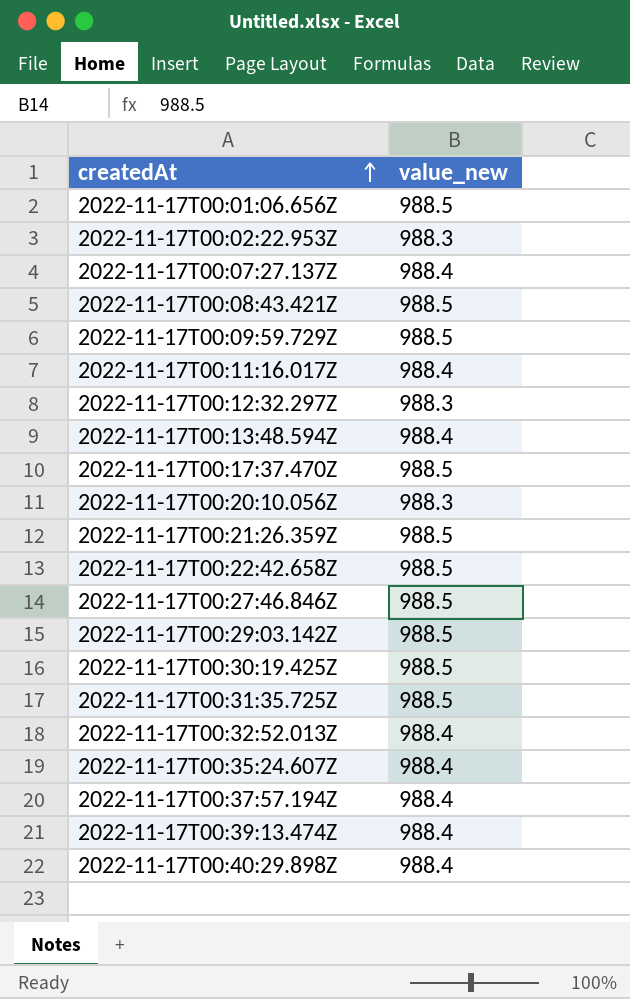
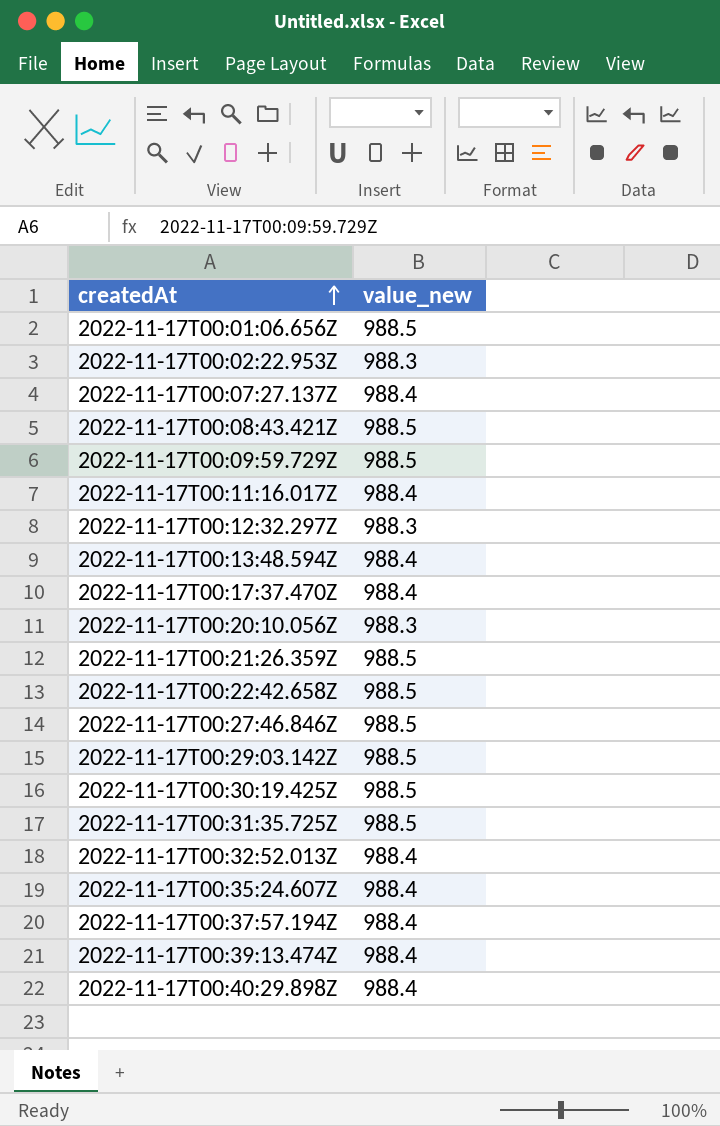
2022-11-17T00:17:37.470Z | value_new: 988.5 -> 988.4

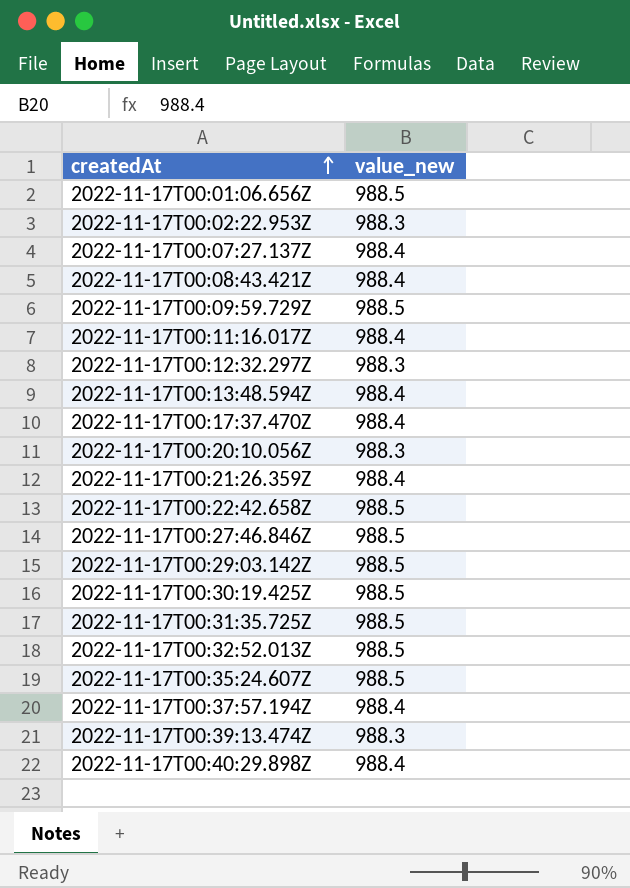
2022-11-17T00:08:43.421Z | value_new: 988.5 -> 988.4
2022-11-17T00:21:26.359Z | value_new: 988.5 -> 988.4
2022-11-17T00:32:52.013Z | value_new: 988.4 -> 988.5
2022-11-17T00:35:24.607Z | value_new: 988.4 -> 988.5
2022-11-17T00:39:13.474Z | value_new: 988.4 -> 988.3

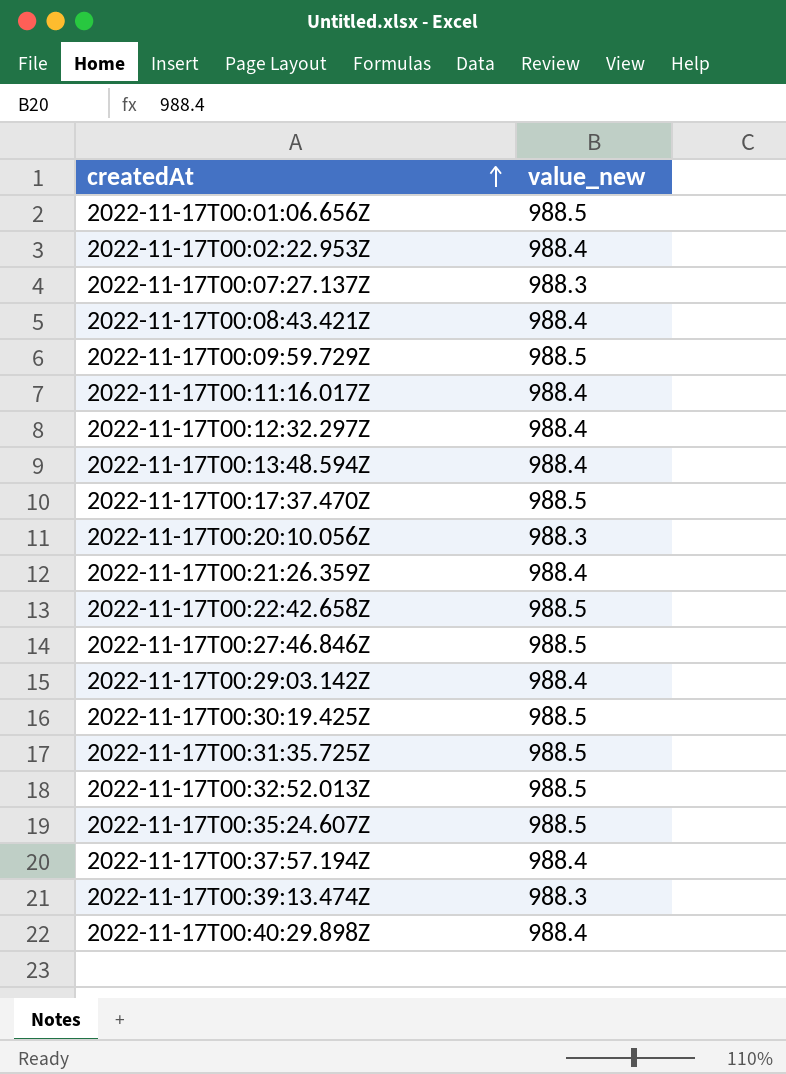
2022-11-17T00:02:22.953Z | value_new: 988.3 -> 988.4
2022-11-17T00:07:27.137Z | value_new: 988.4 -> 988.3
2022-11-17T00:12:32.297Z | value_new: 988.3 -> 988.4
2022-11-17T00:17:37.470Z | value_new: 988.4 -> 988.5
2022-11-17T00:29:03.142Z | value_new: 988.5 -> 988.4

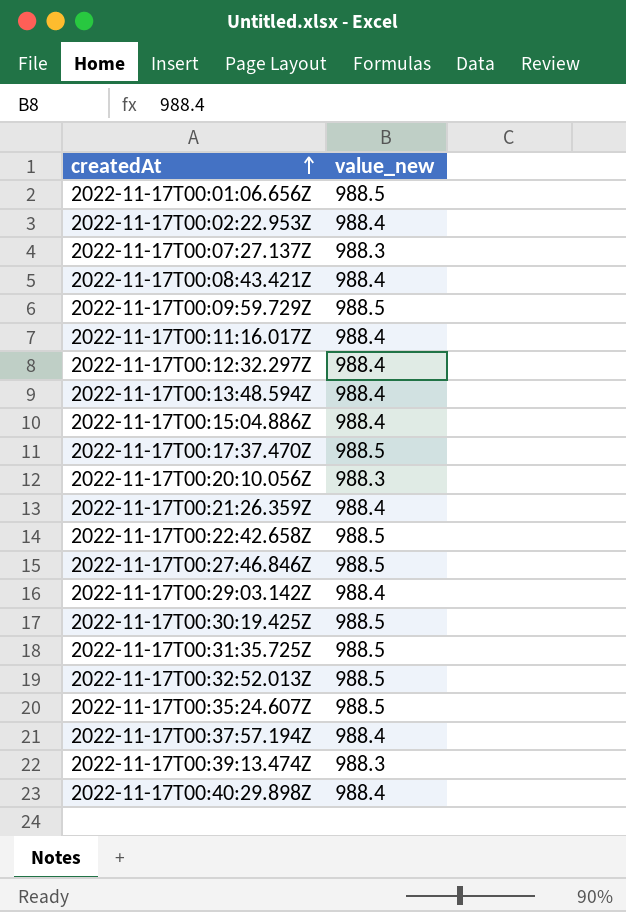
row 2022-11-17T00:15:04.886Z: none -> 988.4

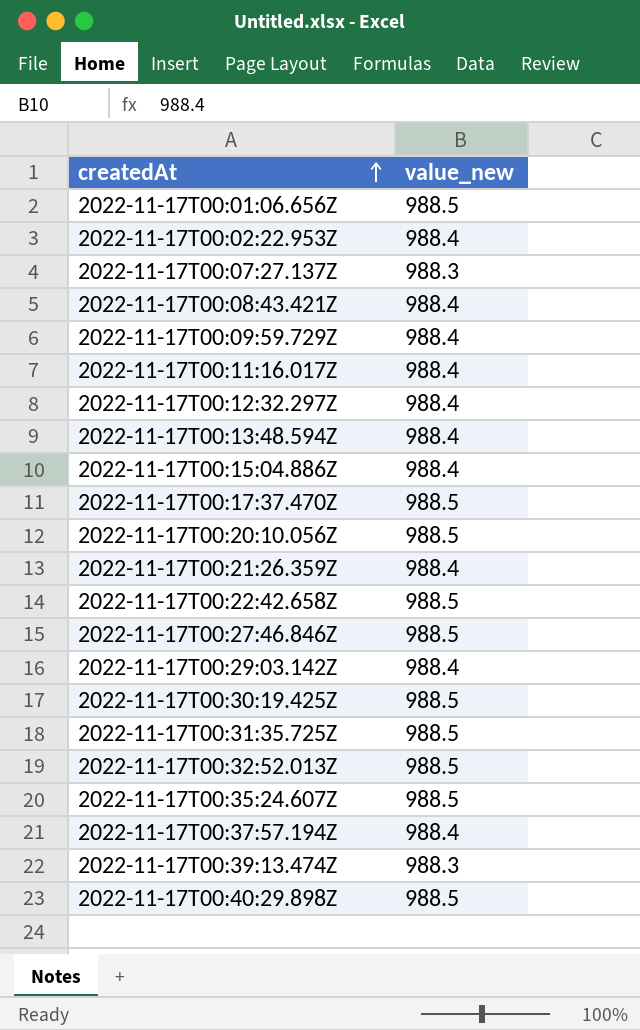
2022-11-17T00:09:59.729Z | value_new: 988.5 -> 988.4
2022-11-17T00:20:10.056Z | value_new: 988.3 -> 988.5
2022-11-17T00:40:29.898Z | value_new: 988.4 -> 988.5

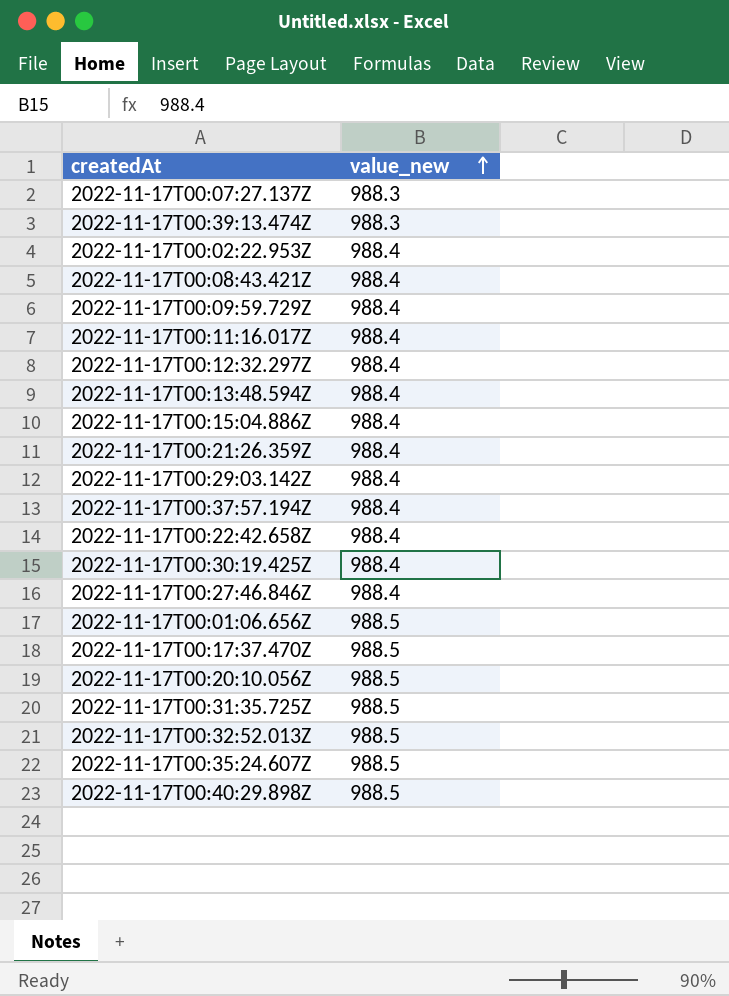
row order: createdAt ascending -> value_new ascending
2022-11-17T00:22:42.658Z | value_new: 988.5 -> 988.4
2022-11-17T00:30:19.425Z | value_new: 988.5 -> 988.4
2022-11-17T00:27:46.846Z | value_new: 988.5 -> 988.4

